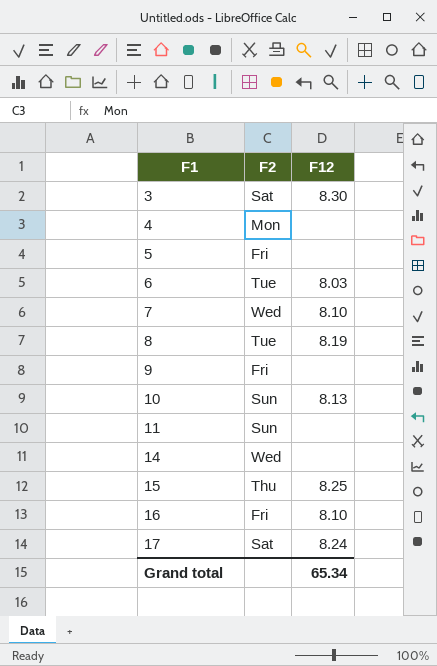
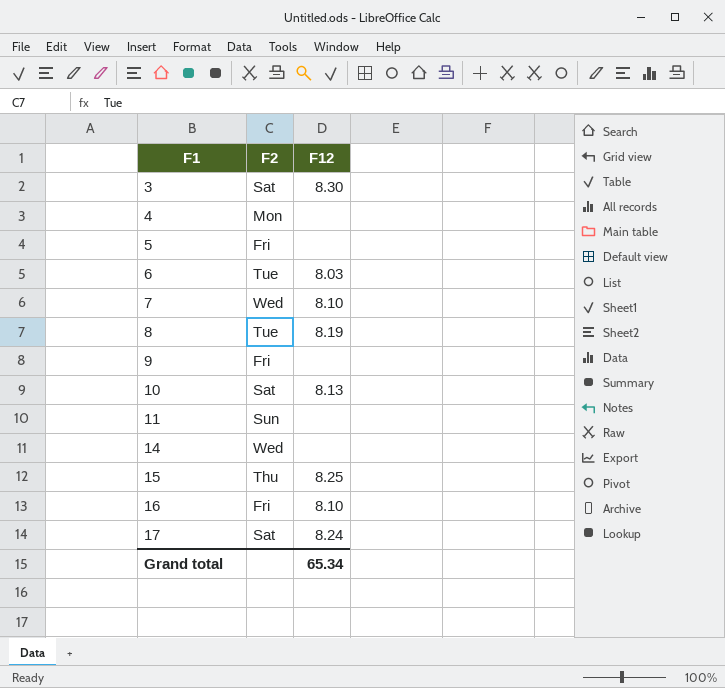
10 | F2: Sun -> Sat

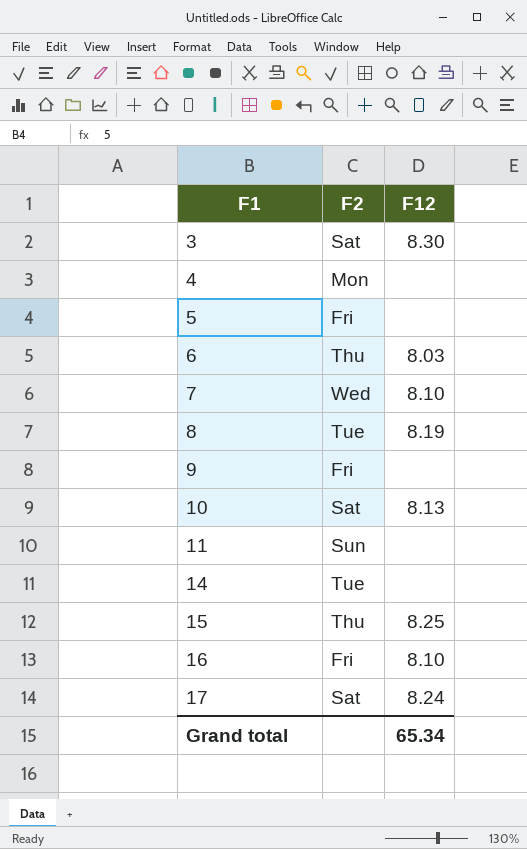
6 | F2: Tue -> Thu
14 | F2: Wed -> Tue

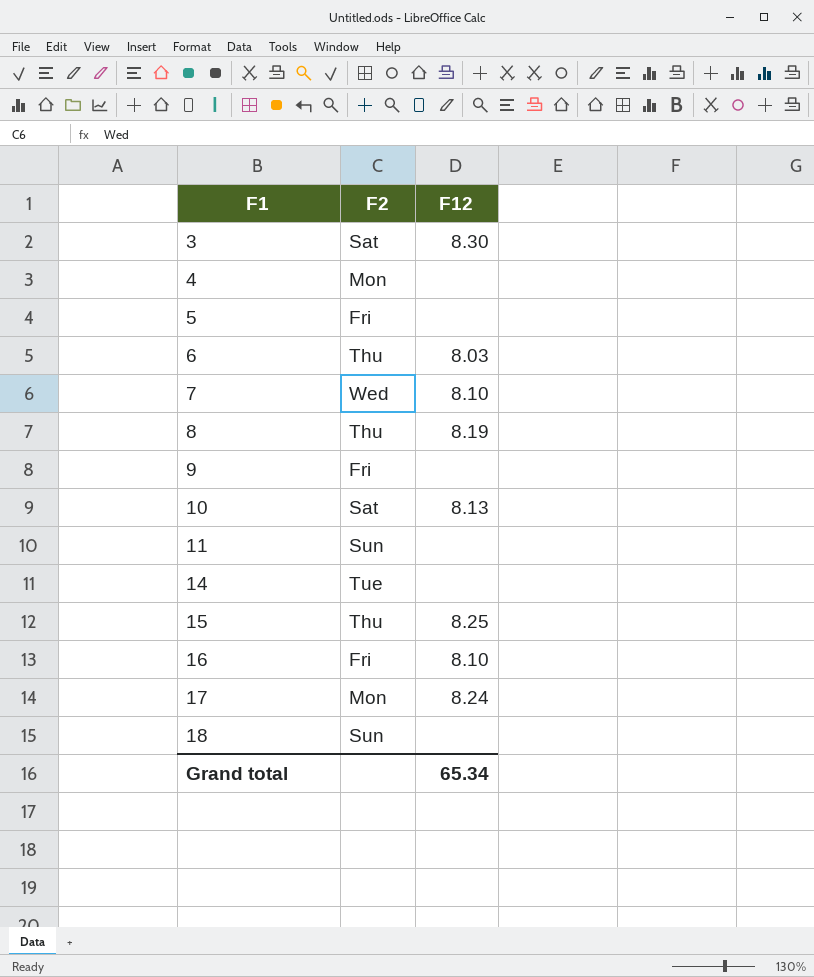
8 | F2: Tue -> Thu
17 | F2: Sat -> Mon
row 18: none -> Sun | none

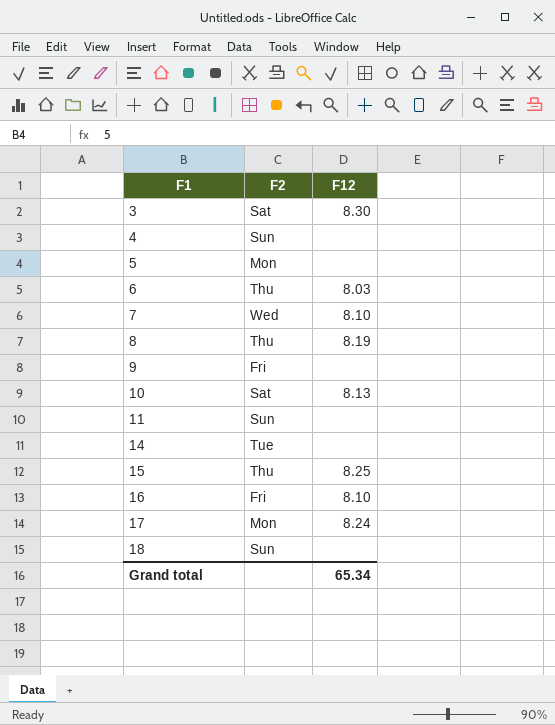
4 | F2: Mon -> Sun
5 | F2: Fri -> Mon

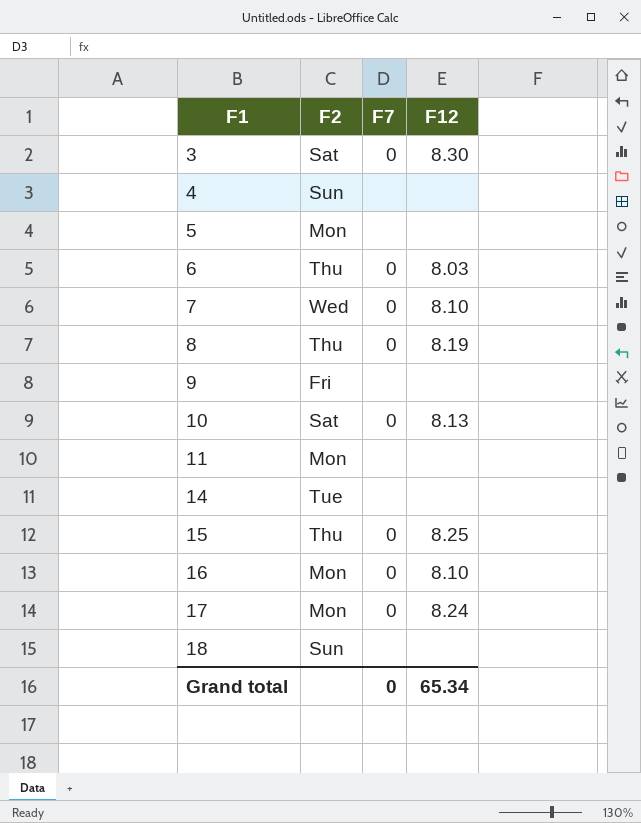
column F7 | position: none -> 3
11 | F2: Sun -> Mon
16 | F2: Fri -> Mon

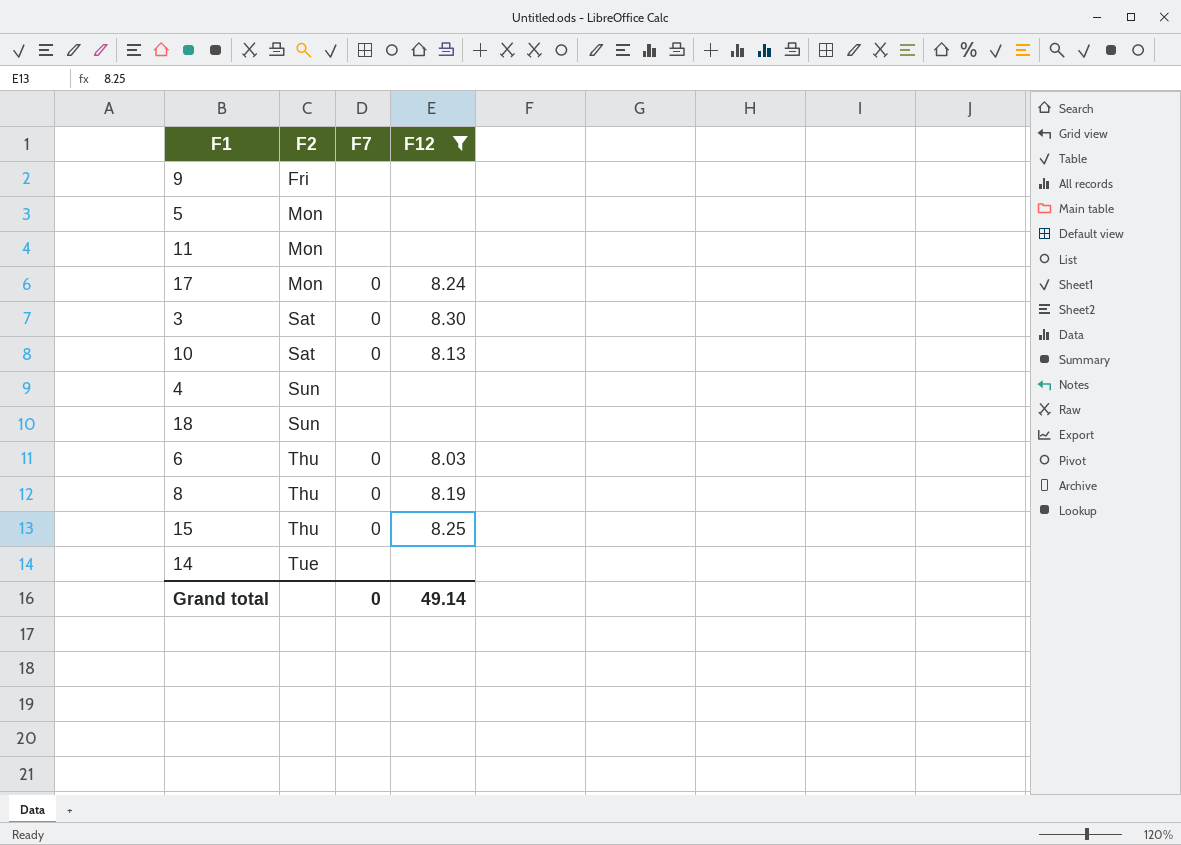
filter: none -> F12 != 8.10
row order: F1 ascending -> F2 ascending
Grand total | F12: 65.34 -> 49.14

